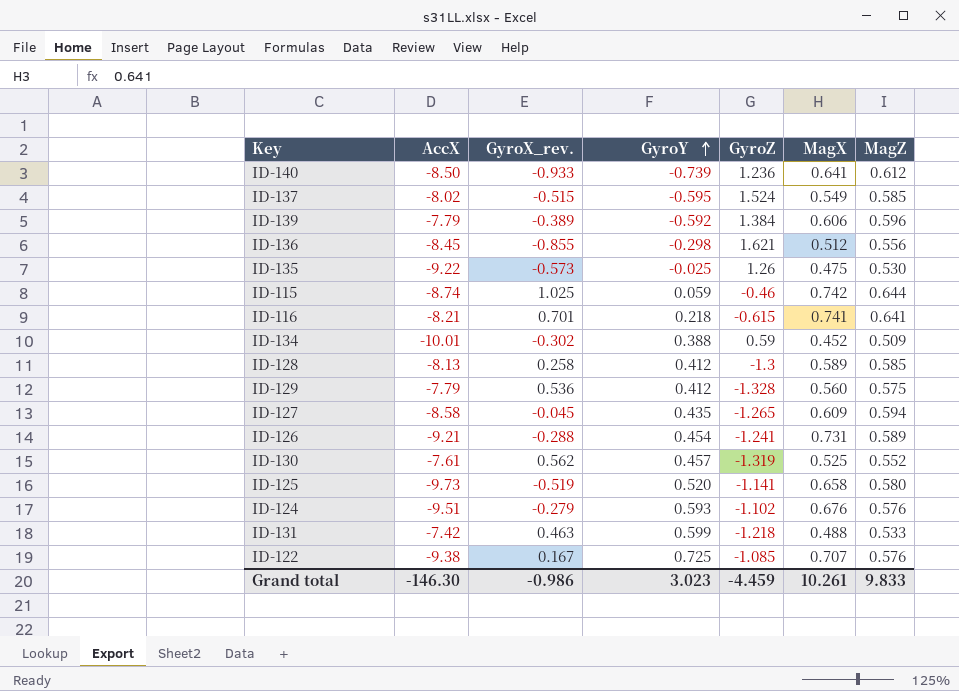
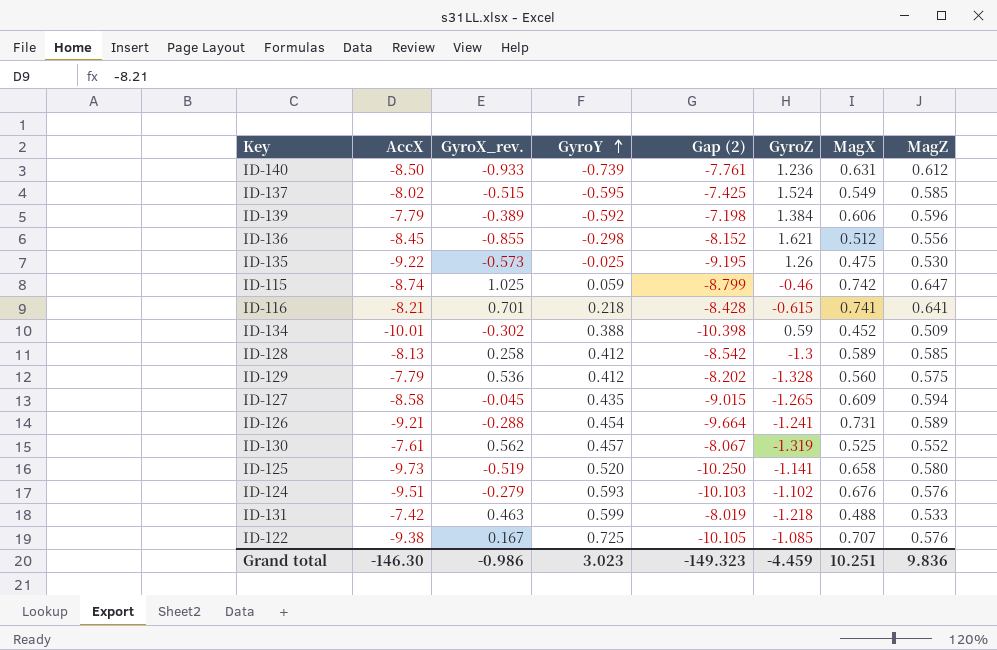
column Gap (2) | formula: none -> [AccX] - [GyroY]
ID-140 | MagX: 0.641 -> 0.631
ID-115 | MagZ: 0.644 -> 0.647
Grand total | MagX: 10.261 -> 10.251
Grand total | MagZ: 9.833 -> 9.836

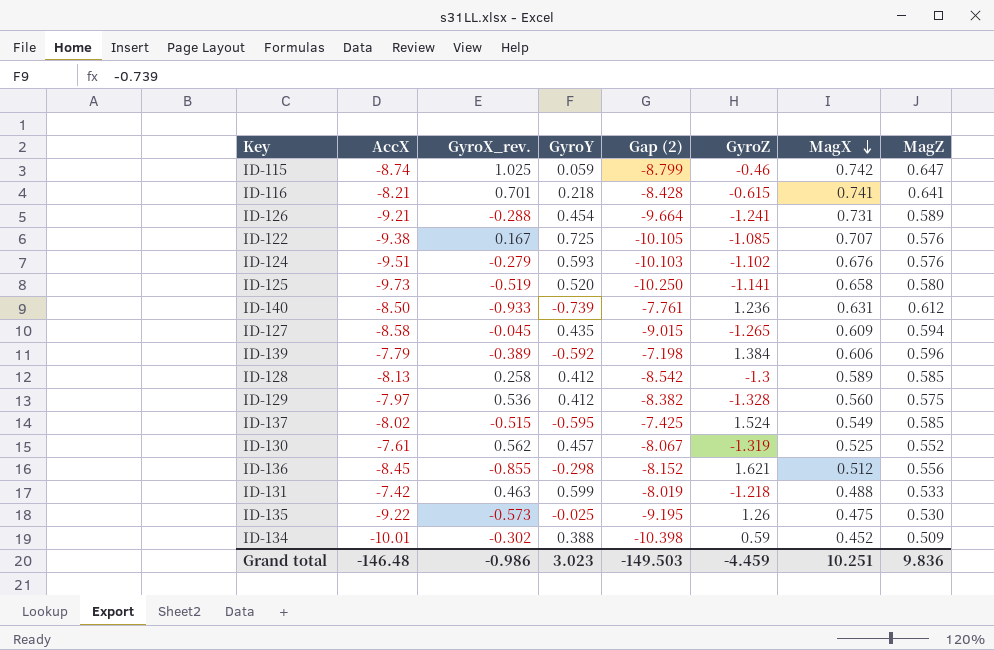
row order: GyroY ascending -> MagX descending
ID-129 | AccX: -7.79 -> -7.97
ID-129 | Gap (2): -8.202 -> -8.382
Grand total | AccX: -146.30 -> -146.48
Grand total | Gap (2): -149.323 -> -149.503

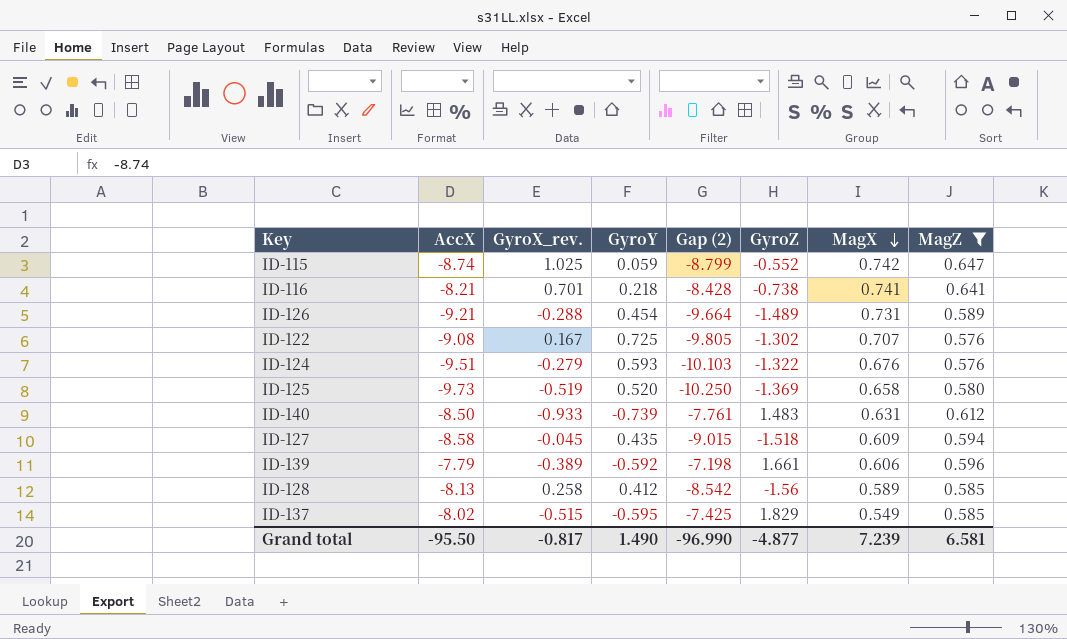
filter: none -> MagZ >= 0.576
ID-115 | GyroZ: -0.46 -> -0.552
ID-116 | GyroZ: -0.615 -> -0.738
ID-126 | GyroZ: -1.241 -> -1.489
ID-122 | AccX: -9.38 -> -9.08
ID-122 | Gap (2): -10.105 -> -9.805
ID-122 | GyroZ: -1.085 -> -1.302
ID-124 | GyroZ: -1.102 -> -1.322
ID-125 | GyroZ: -1.141 -> -1.369
ID-140 | GyroZ: 1.236 -> 1.483
ID-127 | GyroZ: -1.265 -> -1.518
ID-139 | GyroZ: 1.384 -> 1.661
ID-128 | GyroZ: -1.3 -> -1.56
ID-137 | GyroZ: 1.524 -> 1.829
Grand total | AccX: -146.48 -> -95.50
Grand total | GyroX_rev.: -0.986 -> -0.817
Grand total | GyroY: 3.023 -> 1.490
Grand total | Gap (2): -149.503 -> -96.990
Grand total | GyroZ: -4.459 -> -4.877
Grand total | MagX: 10.251 -> 7.239
Grand total | MagZ: 9.836 -> 6.581

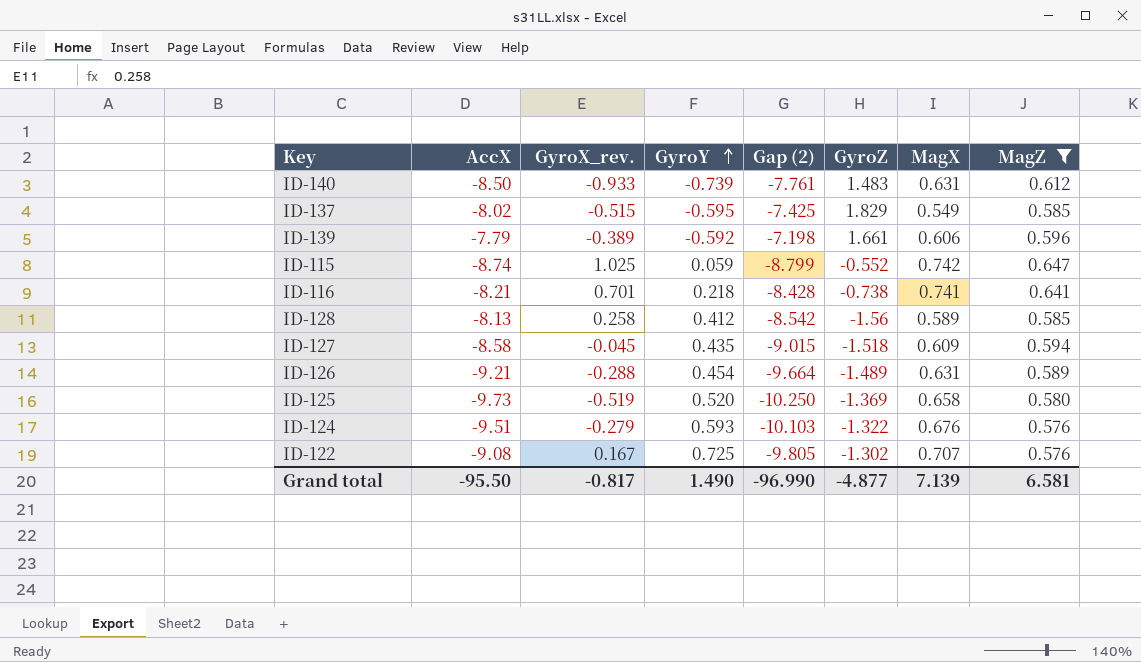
row order: MagX descending -> GyroY ascending
ID-126 | MagX: 0.731 -> 0.631
Grand total | MagX: 7.239 -> 7.139

